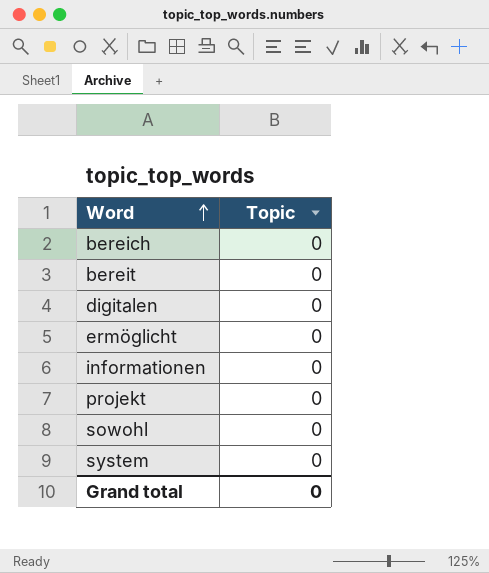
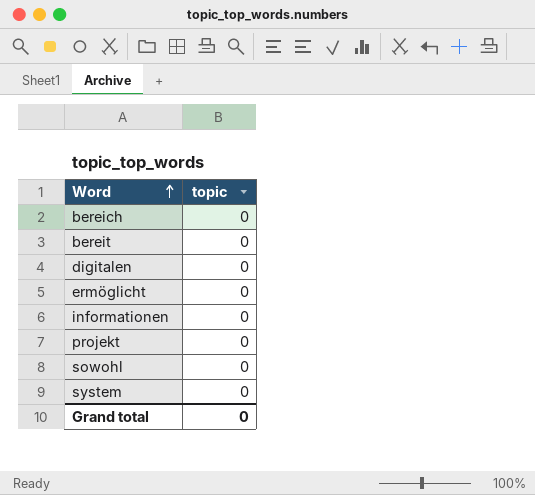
column name: Topic -> topic

